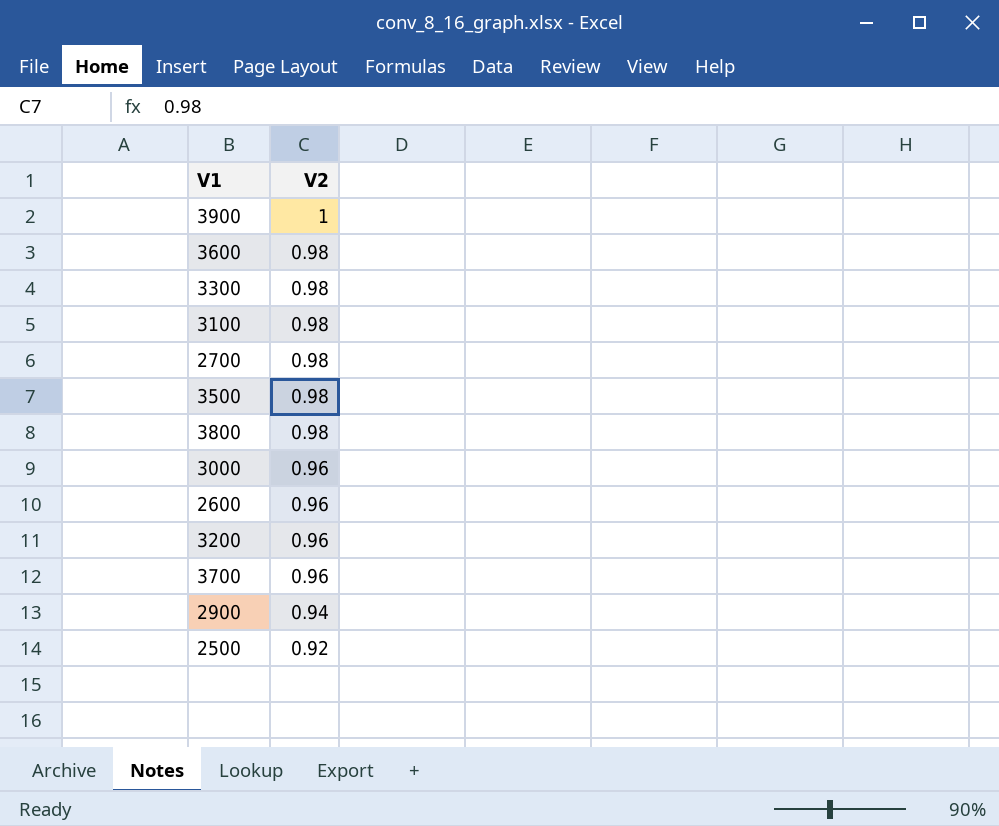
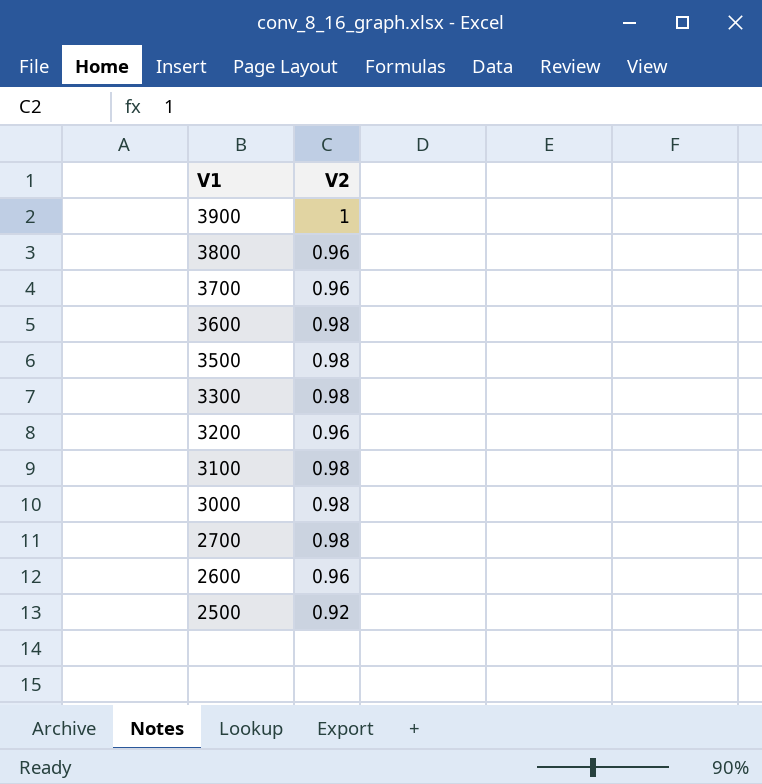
row order: V2 descending -> V1 descending
row 2900: 0.94 -> none
3800 | V2: 0.98 -> 0.96
3000 | V2: 0.96 -> 0.98

